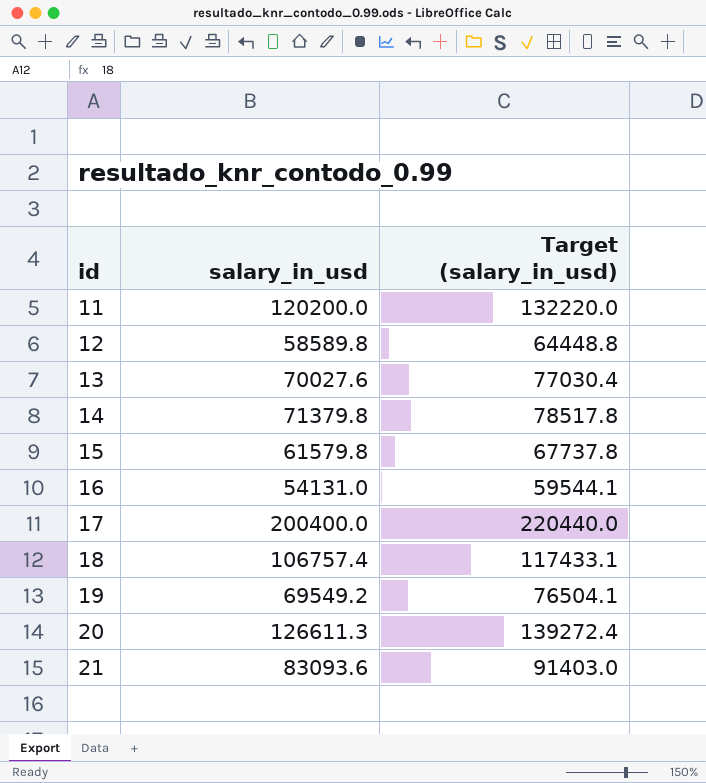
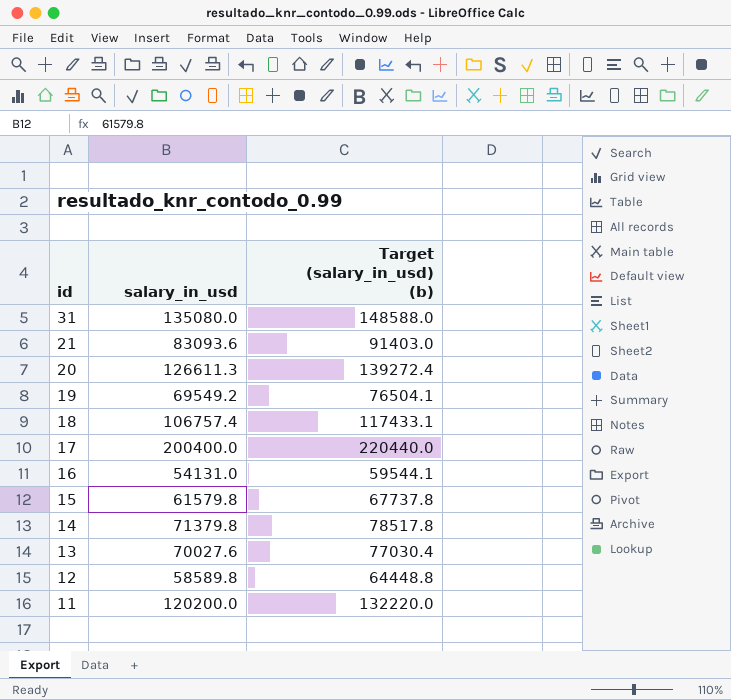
row order: id ascending -> id descending
column name: Target (salary_in_usd) -> Target (salary_in_usd) (b)
row 31: none -> 135080.0 | 148588.0

